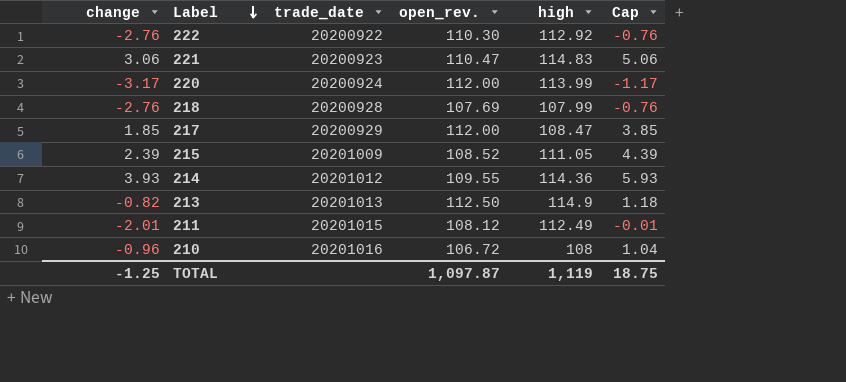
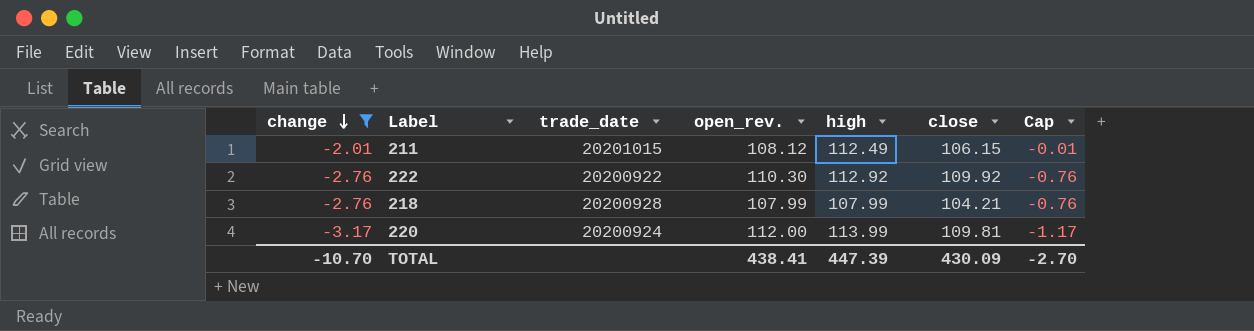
filter: none -> change <= -2.01
row order: Label descending -> change descending
column close | position: none -> 6
218 | open_rev.: 107.69 -> 107.99
TOTAL | change: -1.25 -> -10.70
TOTAL | open_rev.: 1,097.87 -> 438.41
TOTAL | high: 1,119 -> 447.39
TOTAL | Cap: 18.75 -> -2.70

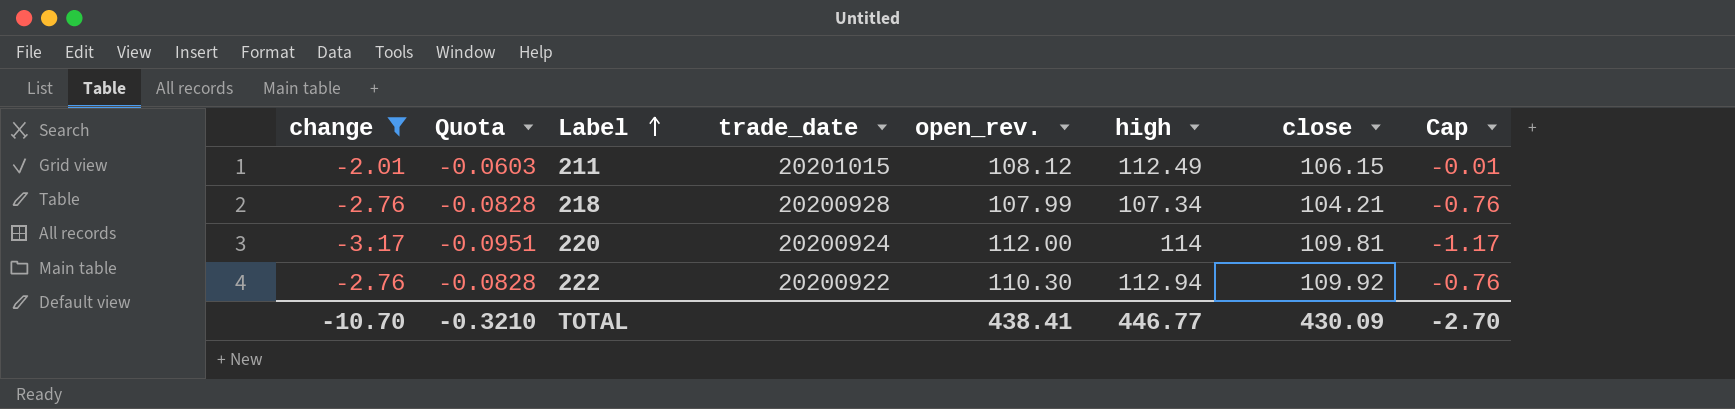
row order: change descending -> Label ascending
column Quota | formula: none -> [change] * 0.03
218 | high: 107.99 -> 107.34
220 | high: 113.99 -> 114
222 | high: 112.92 -> 112.94
TOTAL | high: 447.39 -> 446.77

